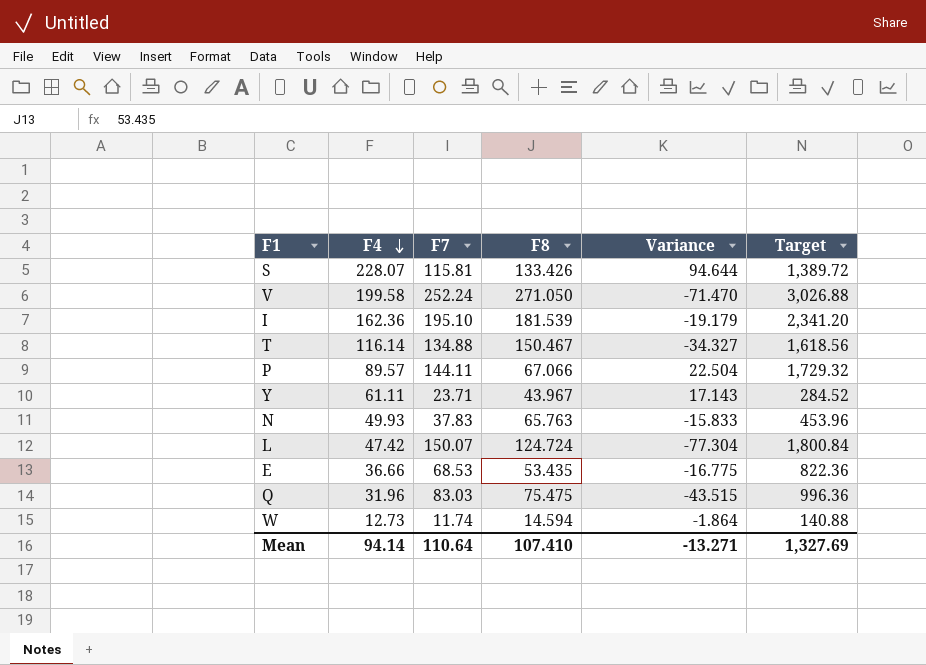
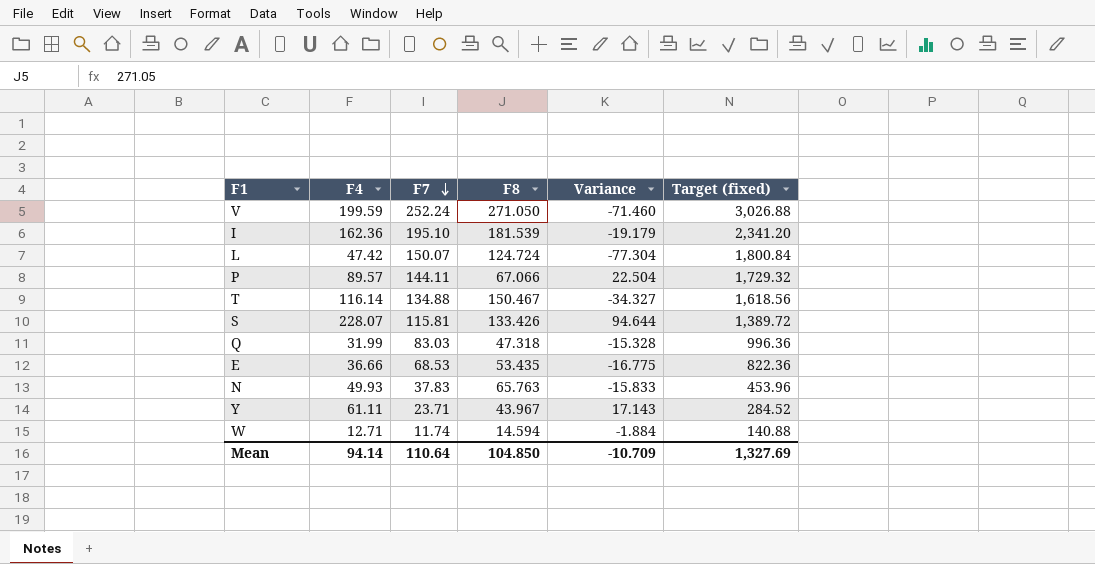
row order: F4 descending -> F7 descending
column name: Target -> Target (fixed)
V | F4: 199.58 -> 199.59
V | Variance: -71.470 -> -71.460
Q | F4: 31.96 -> 31.99
Q | F8: 75.475 -> 47.318
Q | Variance: -43.515 -> -15.328
W | F4: 12.73 -> 12.71
W | Variance: -1.864 -> -1.884
Mean | F8: 107.410 -> 104.850
Mean | Variance: -13.271 -> -10.709

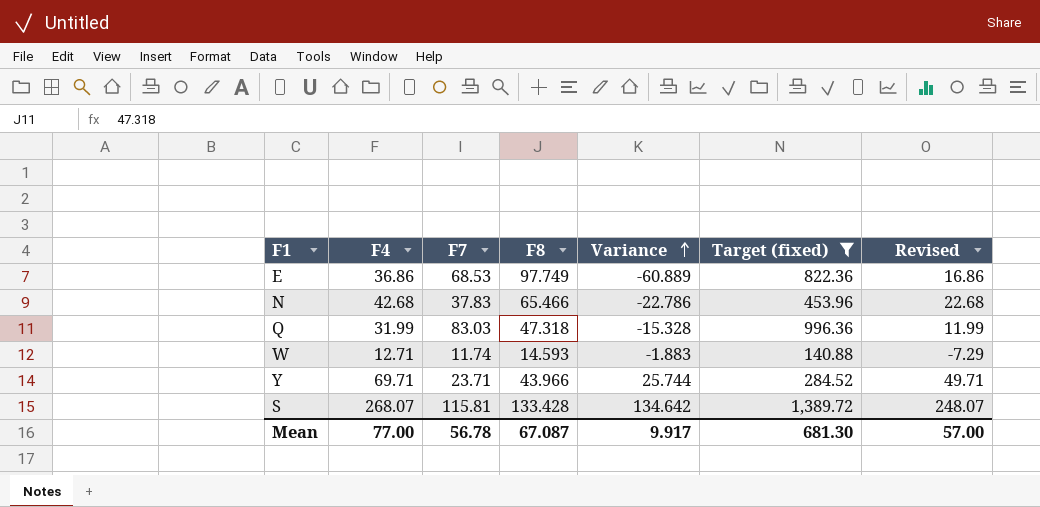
filter: none -> Target (fixed) <= 1,389.72
row order: F7 descending -> Variance ascending
column Revised | formula: none -> [F4] - 20
E | F4: 36.66 -> 36.86
E | F8: 53.435 -> 97.749
E | Variance: -16.775 -> -60.889
N | F4: 49.93 -> 42.68
N | F8: 65.763 -> 65.466
N | Variance: -15.833 -> -22.786
W | F8: 14.594 -> 14.593
W | Variance: -1.884 -> -1.883
Y | F4: 61.11 -> 69.71
Y | F8: 43.967 -> 43.966
Y | Variance: 17.143 -> 25.744
S | F4: 228.07 -> 268.07
S | F8: 133.426 -> 133.428
S | Variance: 94.644 -> 134.642
Mean | F4: 94.14 -> 77.00
Mean | F7: 110.64 -> 56.78
Mean | F8: 104.850 -> 67.087
Mean | Variance: -10.709 -> 9.917
Mean | Target (fixed): 1,327.69 -> 681.30

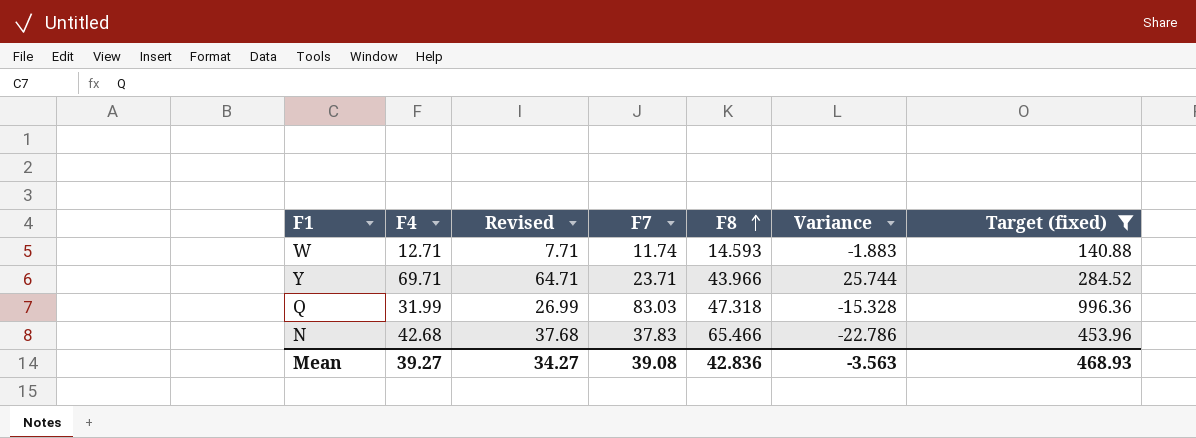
row order: Variance ascending -> F8 ascending
column Revised | formula: [F4] - 20 -> [F4] - 5
column Revised | position: 7 -> 3
row E: 36.86 | 68.53 | 97.749 | -60.889 | 822.36 | 16.86 -> none
row S: 268.07 | 115.81 | 133.428 | 134.642 | 1,389.72 | 248.07 -> none
Mean | F4: 77.00 -> 39.27
Mean | Revised: 57.00 -> 34.27
Mean | F7: 56.78 -> 39.08
Mean | F8: 67.087 -> 42.836
Mean | Variance: 9.917 -> -3.563
Mean | Target (fixed): 681.30 -> 468.93

